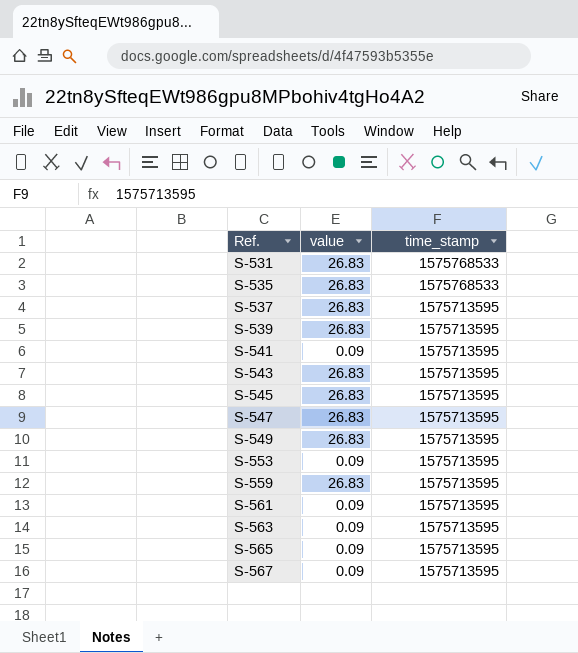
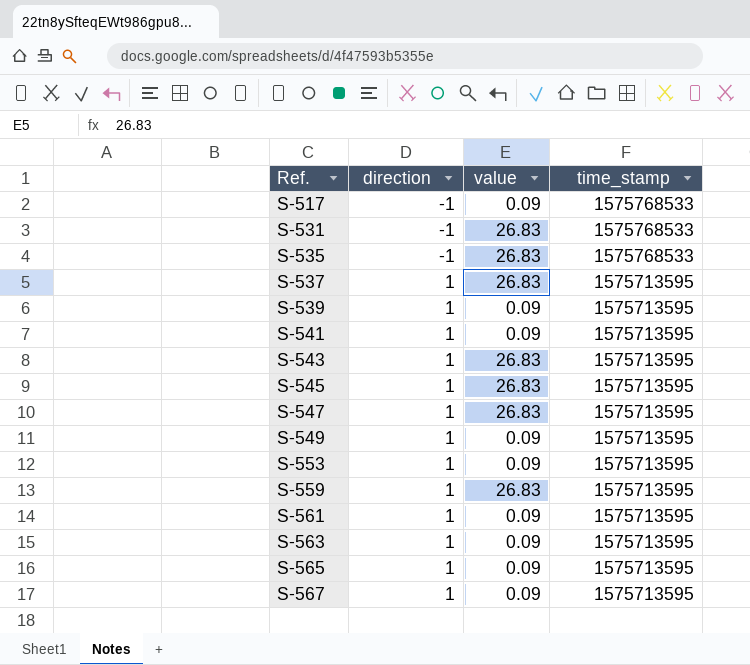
column direction | position: none -> 2
row S-517: none -> -1 | 0.09 | 1575768533
S-539 | value: 26.83 -> 0.09
S-549 | value: 26.83 -> 0.09

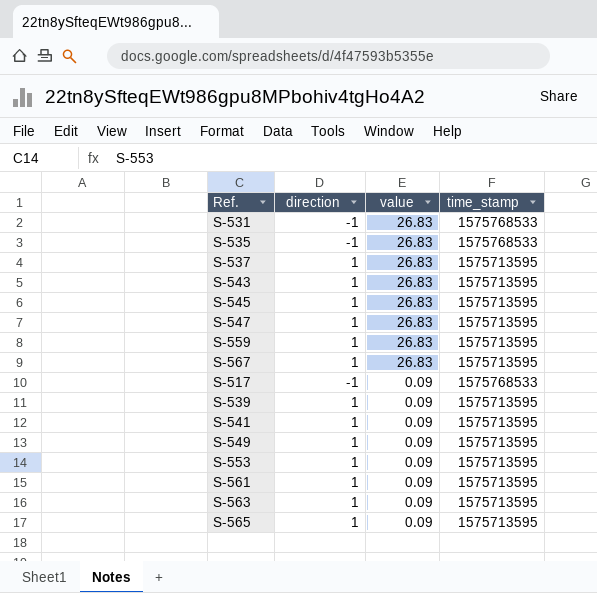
row order: Ref. ascending -> value descending
S-567 | value: 0.09 -> 26.83

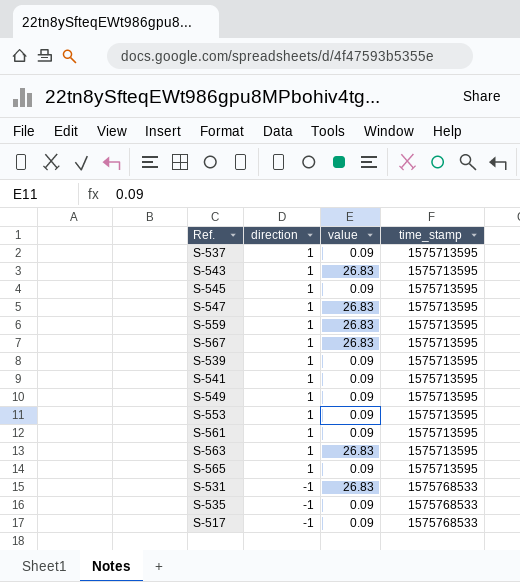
row order: value descending -> direction descending
S-537 | value: 26.83 -> 0.09
S-545 | value: 26.83 -> 0.09
S-563 | value: 0.09 -> 26.83
S-535 | value: 26.83 -> 0.09

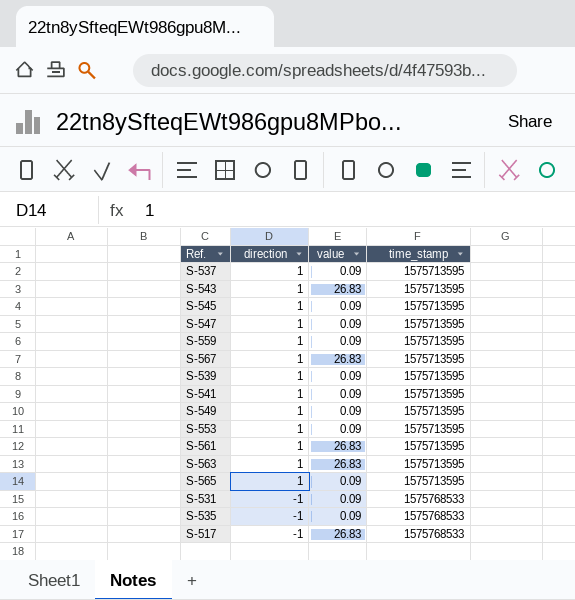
S-547 | value: 26.83 -> 0.09
S-559 | value: 26.83 -> 0.09
S-561 | value: 0.09 -> 26.83
S-531 | value: 26.83 -> 0.09
S-517 | value: 0.09 -> 26.83

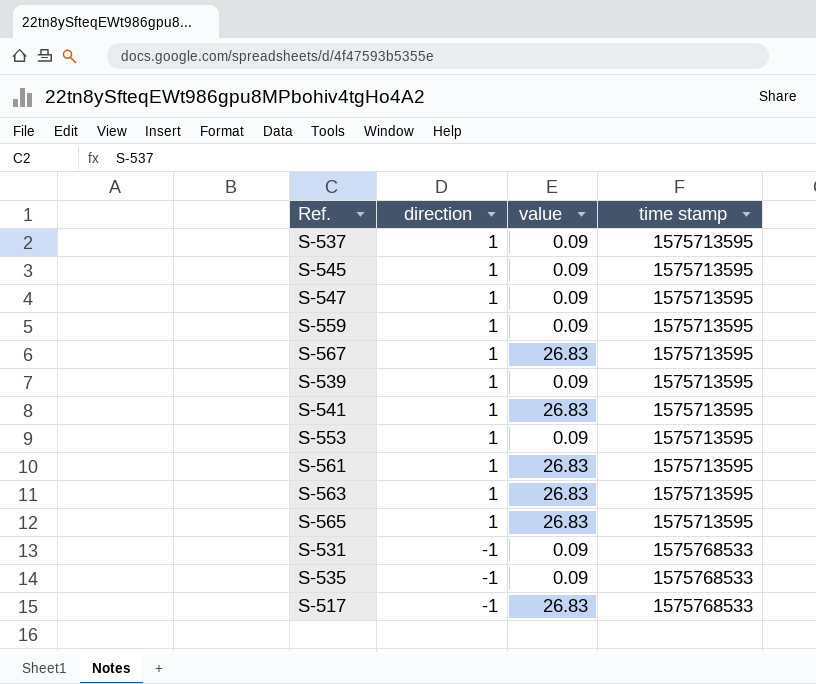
column name: time_stamp -> time stamp
row S-543: 1 | 26.83 | 1575713595 -> none
row S-549: 1 | 0.09 | 1575713595 -> none
S-541 | value: 0.09 -> 26.83
S-565 | value: 0.09 -> 26.83

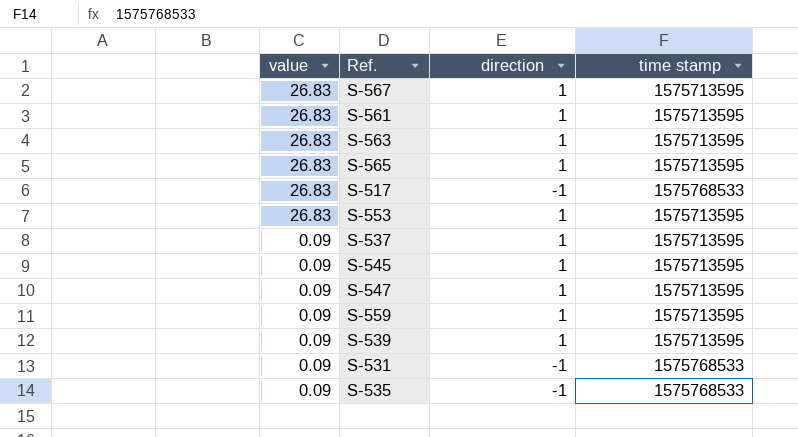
row order: direction descending -> value descending
column value | position: 3 -> 1
row S-541: 1 | 26.83 | 1575713595 -> none
S-553 | value: 0.09 -> 26.83

